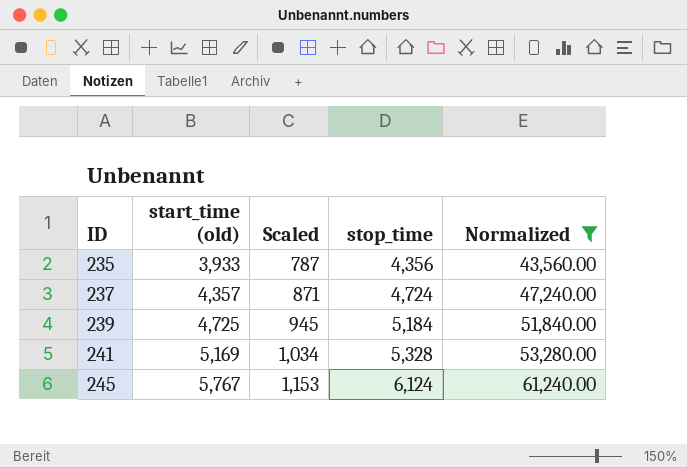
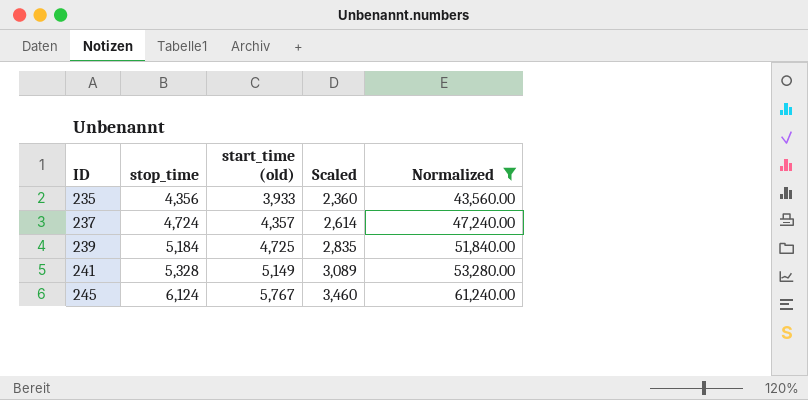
column stop_time | position: 4 -> 2
column Scaled | formula: [start_time (old)] * 0.2 -> [start_time (old)] * 0.6
241 | start_time (old): 5,169 -> 5,149

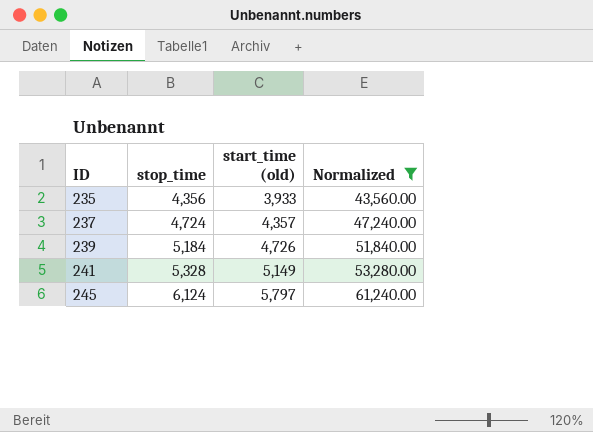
column Scaled | formula: [start_time (old)] * 0.6 -> none
239 | start_time (old): 4,725 -> 4,726
245 | start_time (old): 5,767 -> 5,797

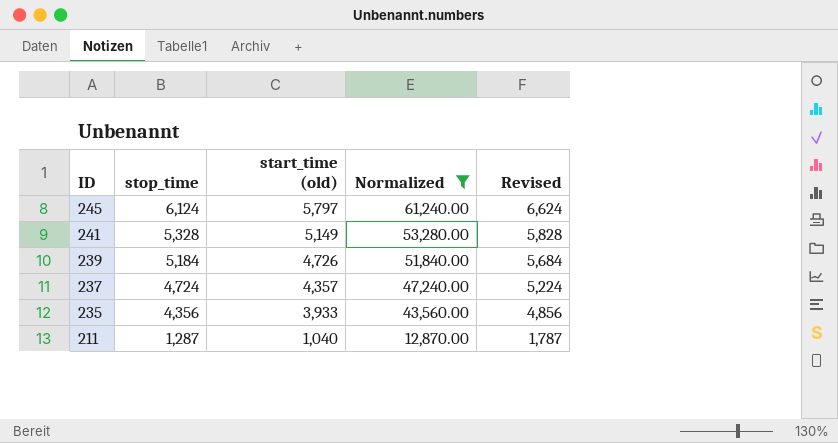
row order: ID ascending -> ID descending
column Revised | formula: none -> [stop_time] + 500
row 211: none -> 1,287 | 1,040 | 12,870.00 | 1,787

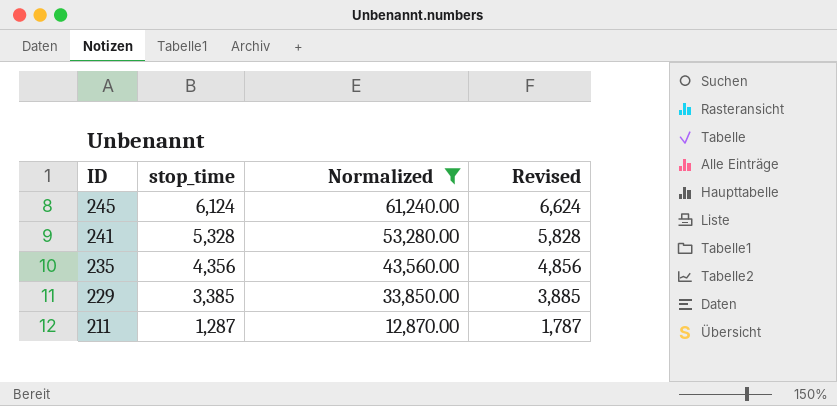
column start_time (old) | position: 3 -> none
row 239: 5,184 | 4,726 | 51,840.00 | 5,684 -> none
row 237: 4,724 | 4,357 | 47,240.00 | 5,224 -> none
row 229: none -> 3,385 | 33,850.00 | 3,885

